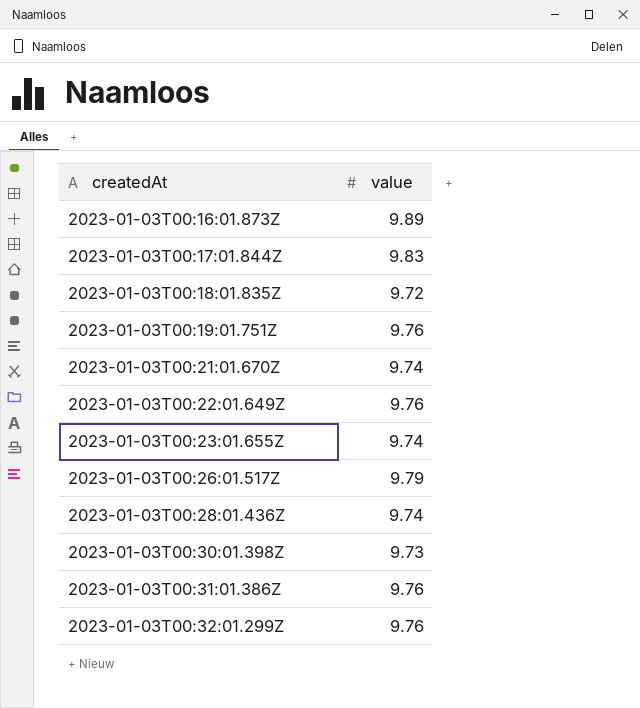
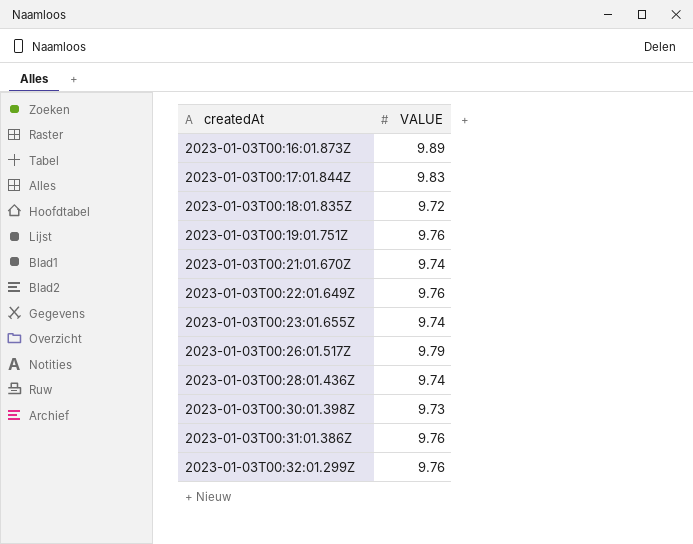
column name: value -> VALUE

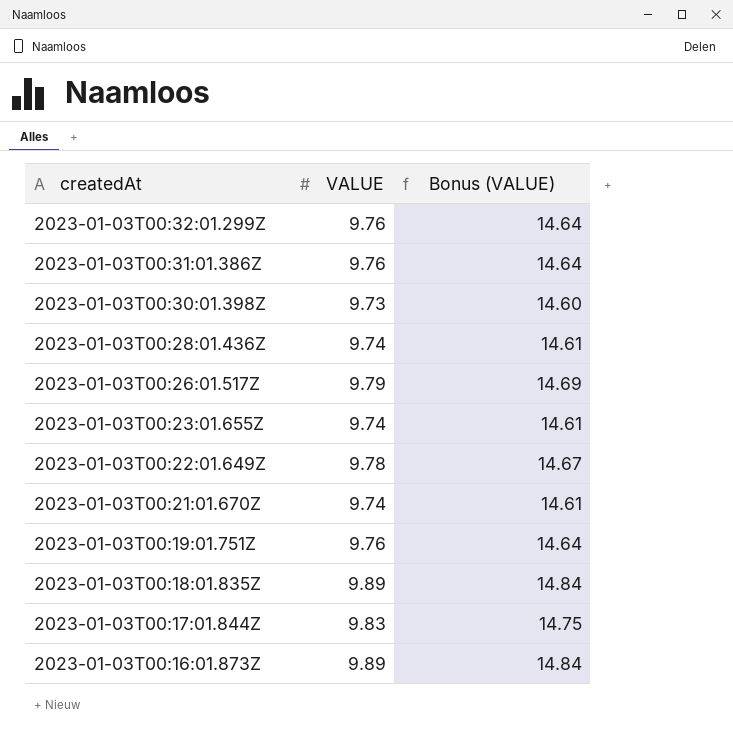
row order: createdAt ascending -> createdAt descending
column Bonus (VALUE) | formula: none -> [VALUE] * 1.5
2023-01-03T00:22:01.649Z | VALUE: 9.76 -> 9.78
2023-01-03T00:18:01.835Z | VALUE: 9.72 -> 9.89

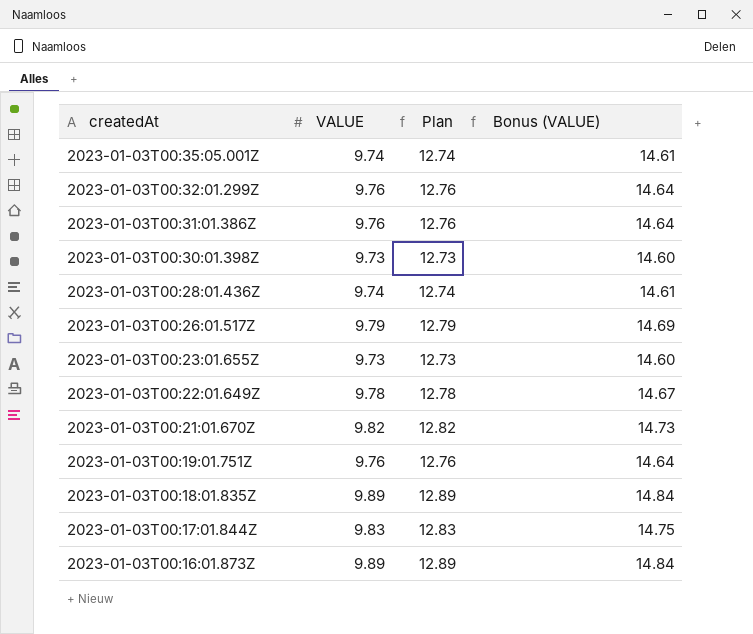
column Plan | formula: none -> [VALUE] + 3
row 2023-01-03T00:35:05.001Z: none -> 9.74 | 12.74 | 14.61
2023-01-03T00:23:01.655Z | VALUE: 9.74 -> 9.73
2023-01-03T00:23:01.655Z | Bonus (VALUE): 14.61 -> 14.60
2023-01-03T00:21:01.670Z | VALUE: 9.74 -> 9.82
2023-01-03T00:21:01.670Z | Bonus (VALUE): 14.61 -> 14.73

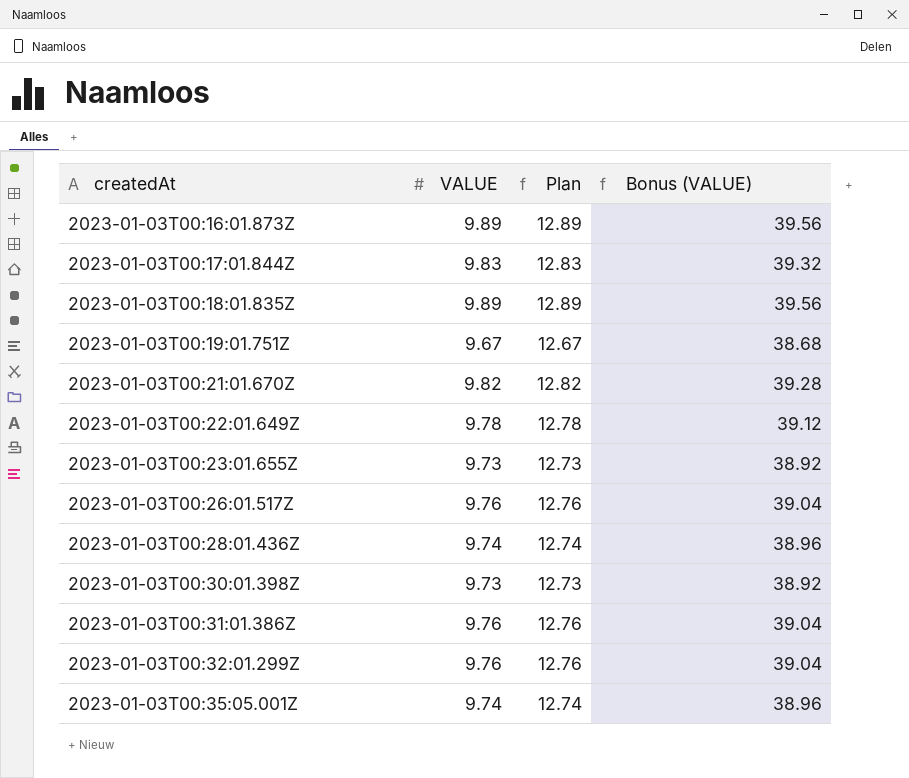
row order: createdAt descending -> createdAt ascending
column Bonus (VALUE) | formula: [VALUE] * 1.5 -> [VALUE] * 4
2023-01-03T00:19:01.751Z | VALUE: 9.76 -> 9.67
2023-01-03T00:19:01.751Z | Plan: 12.76 -> 12.67
2023-01-03T00:26:01.517Z | VALUE: 9.79 -> 9.76
2023-01-03T00:26:01.517Z | Plan: 12.79 -> 12.76

